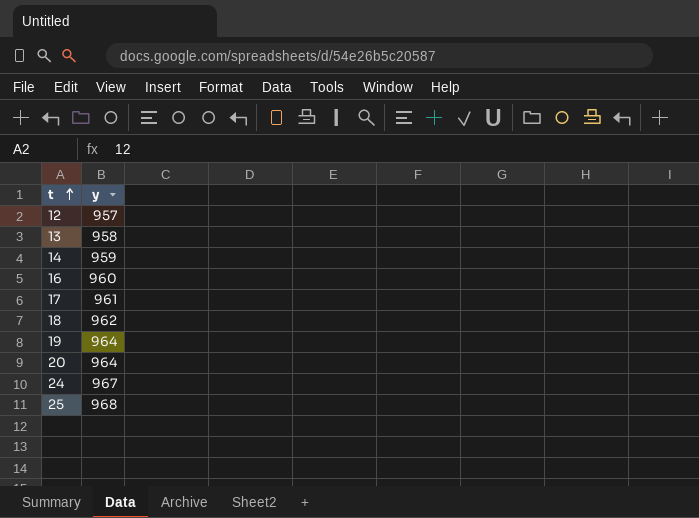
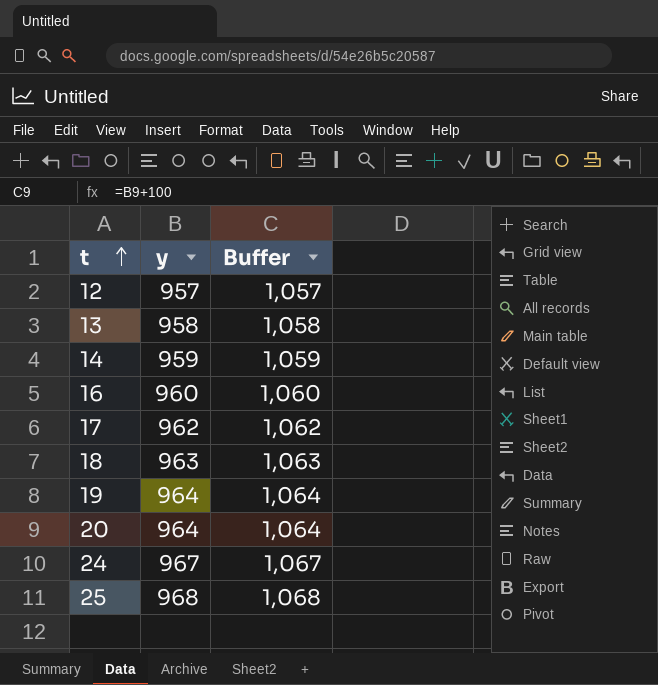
column Buffer | formula: none -> [y] + 100
17 | y: 961 -> 962
18 | y: 962 -> 963

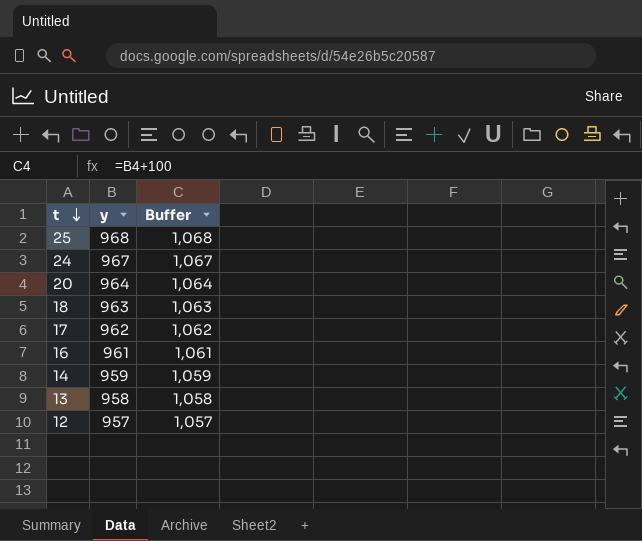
row order: t ascending -> t descending
row 19: 964 | 1,064 -> none
16 | y: 960 -> 961
16 | Buffer: 1,060 -> 1,061

